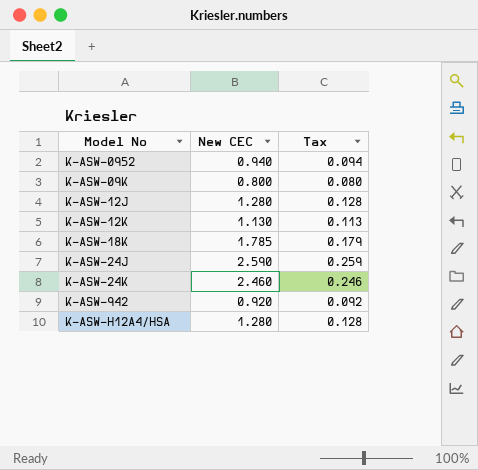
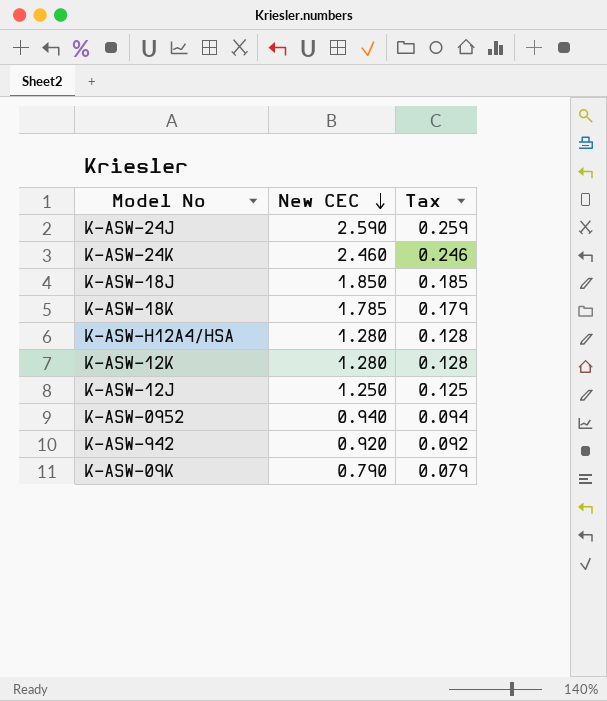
row order: none -> New CEC descending
row K-ASW-18J: none -> 1.850 | 0.185
K-ASW-12K | New CEC: 1.130 -> 1.280
K-ASW-12K | Tax: 0.113 -> 0.128
K-ASW-12J | New CEC: 1.280 -> 1.250
K-ASW-12J | Tax: 0.128 -> 0.125
K-ASW-09K | New CEC: 0.800 -> 0.790
K-ASW-09K | Tax: 0.080 -> 0.079

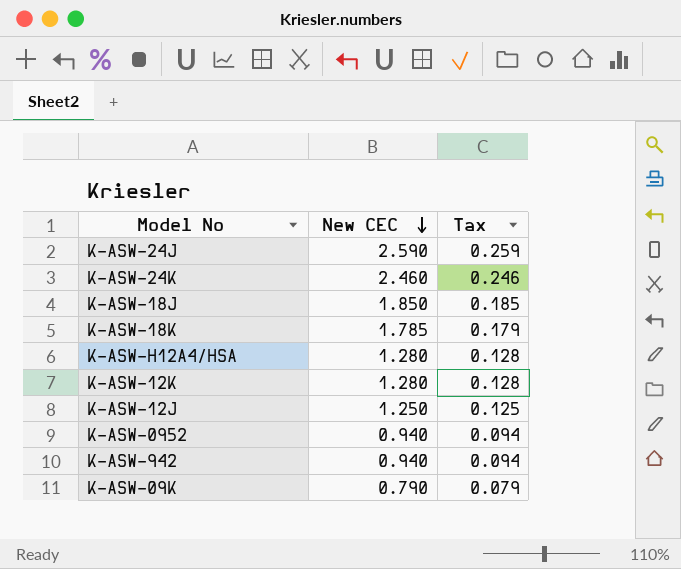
K-ASW-942 | New CEC: 0.920 -> 0.940
K-ASW-942 | Tax: 0.092 -> 0.094

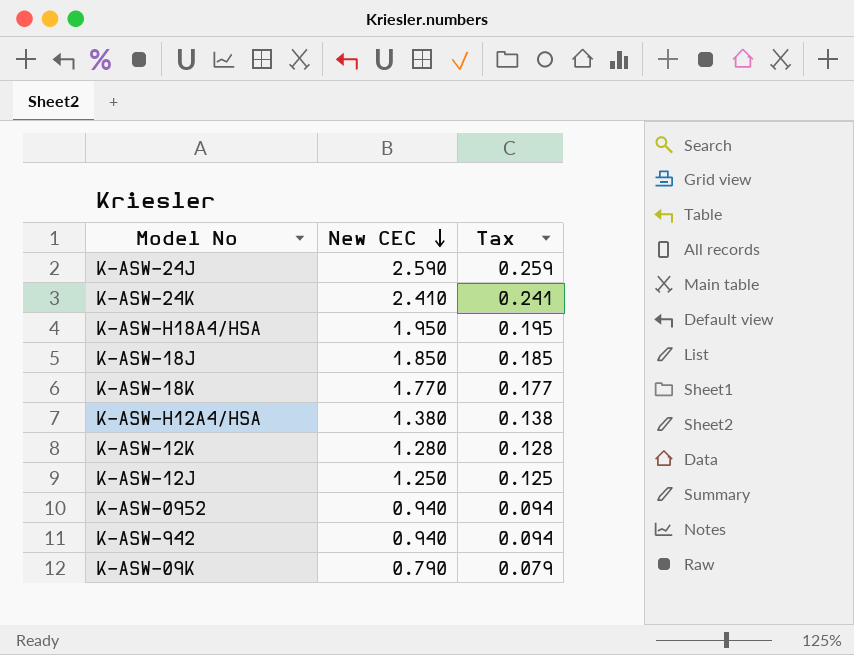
K-ASW-24K | New CEC: 2.460 -> 2.410
K-ASW-24K | Tax: 0.246 -> 0.241
row K-ASW-H18A4/HSA: none -> 1.950 | 0.195
K-ASW-18K | New CEC: 1.785 -> 1.770
K-ASW-18K | Tax: 0.179 -> 0.177
K-ASW-H12A4/HSA | New CEC: 1.280 -> 1.380
K-ASW-H12A4/HSA | Tax: 0.128 -> 0.138

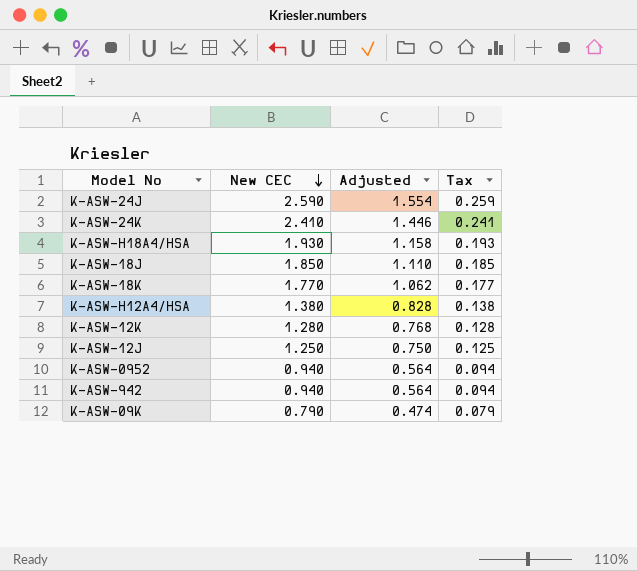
column Adjusted | formula: none -> [New CEC] * 0.6
K-ASW-H18A4/HSA | New CEC: 1.950 -> 1.930
K-ASW-H18A4/HSA | Tax: 0.195 -> 0.193

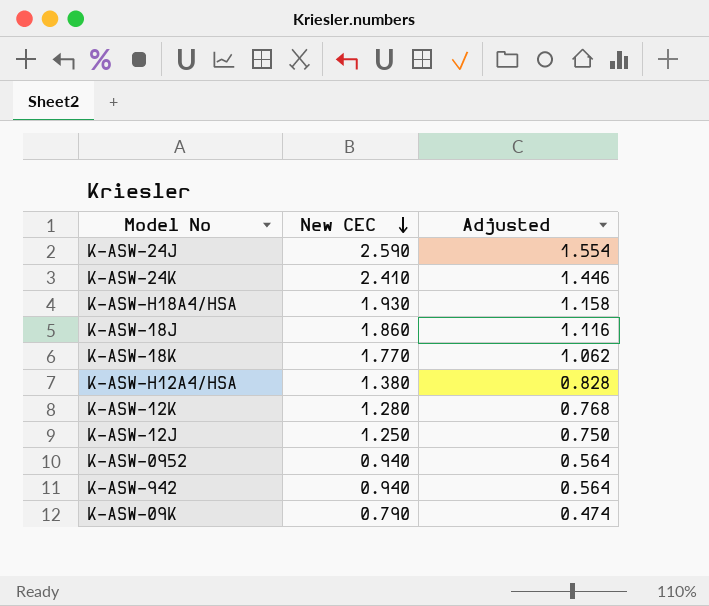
column Tax | formula: [New CEC] * 0.1 -> none
K-ASW-18J | New CEC: 1.850 -> 1.860
K-ASW-18J | Adjusted: 1.110 -> 1.116

